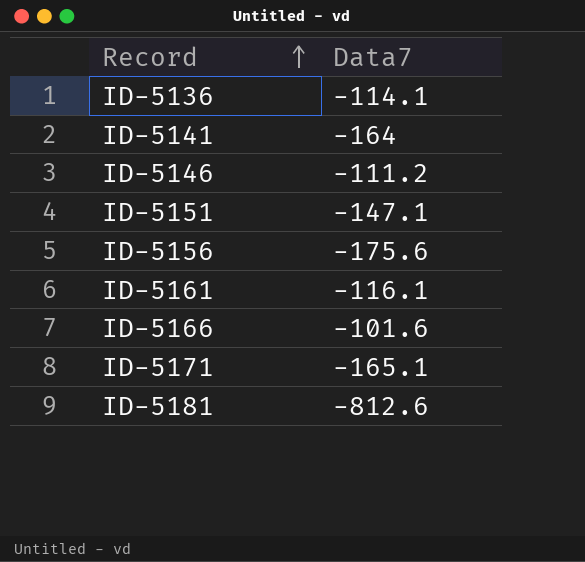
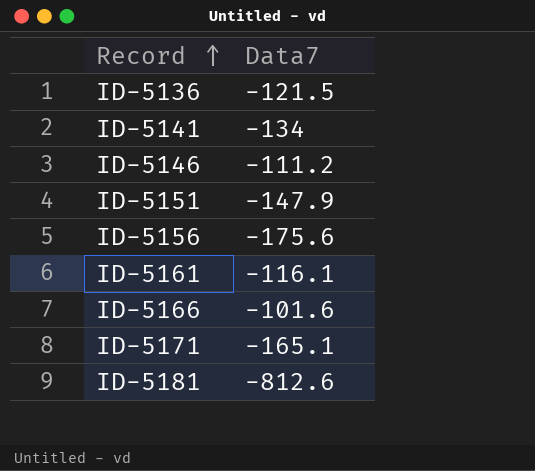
ID-5136 | Data7: -114.1 -> -121.5
ID-5141 | Data7: -164 -> -134
ID-5151 | Data7: -147.1 -> -147.9

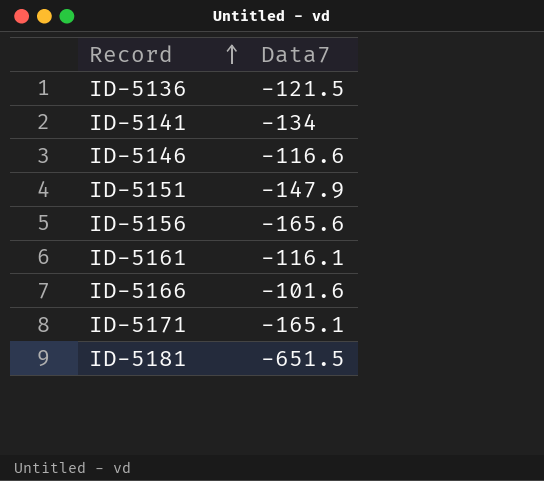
ID-5146 | Data7: -111.2 -> -116.6
ID-5156 | Data7: -175.6 -> -165.6
ID-5181 | Data7: -812.6 -> -651.5

